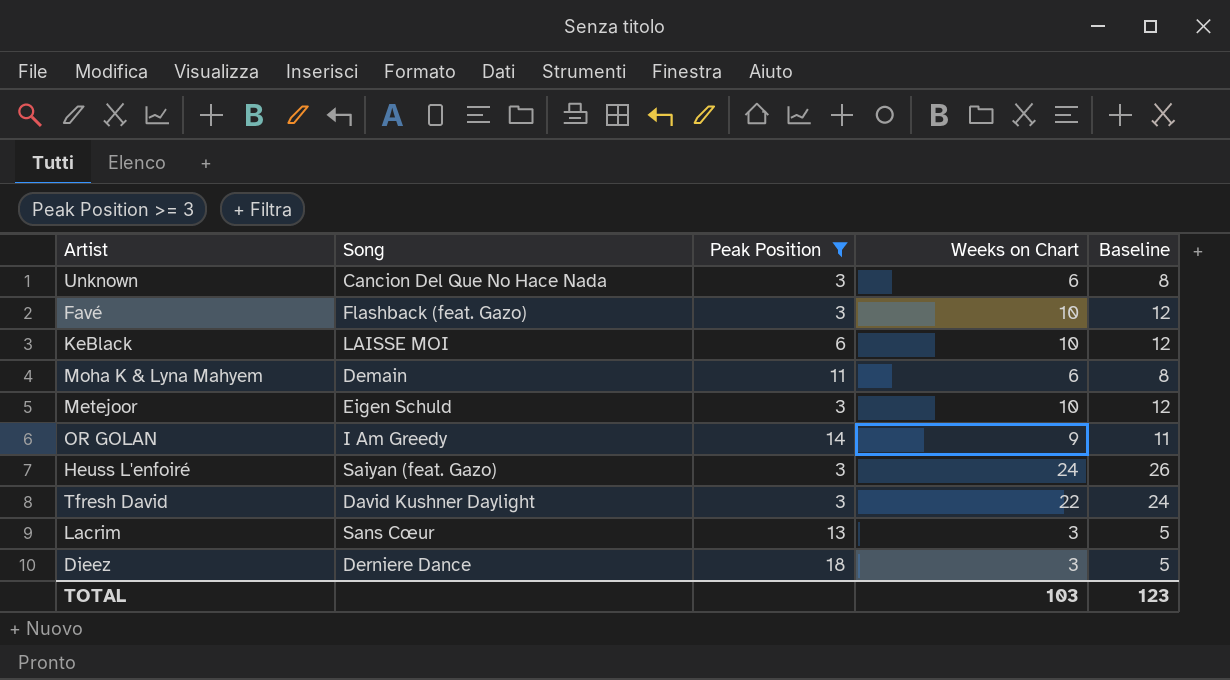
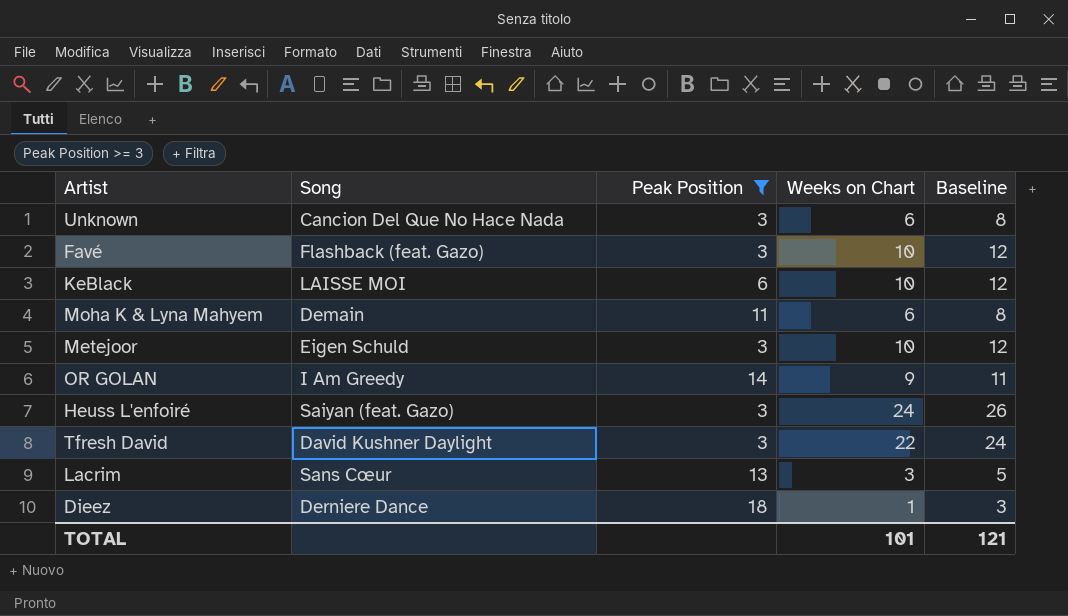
Dieez | Weeks on Chart: 3 -> 1
Dieez | Baseline: 5 -> 3
TOTAL | Weeks on Chart: 103 -> 101
TOTAL | Baseline: 123 -> 121

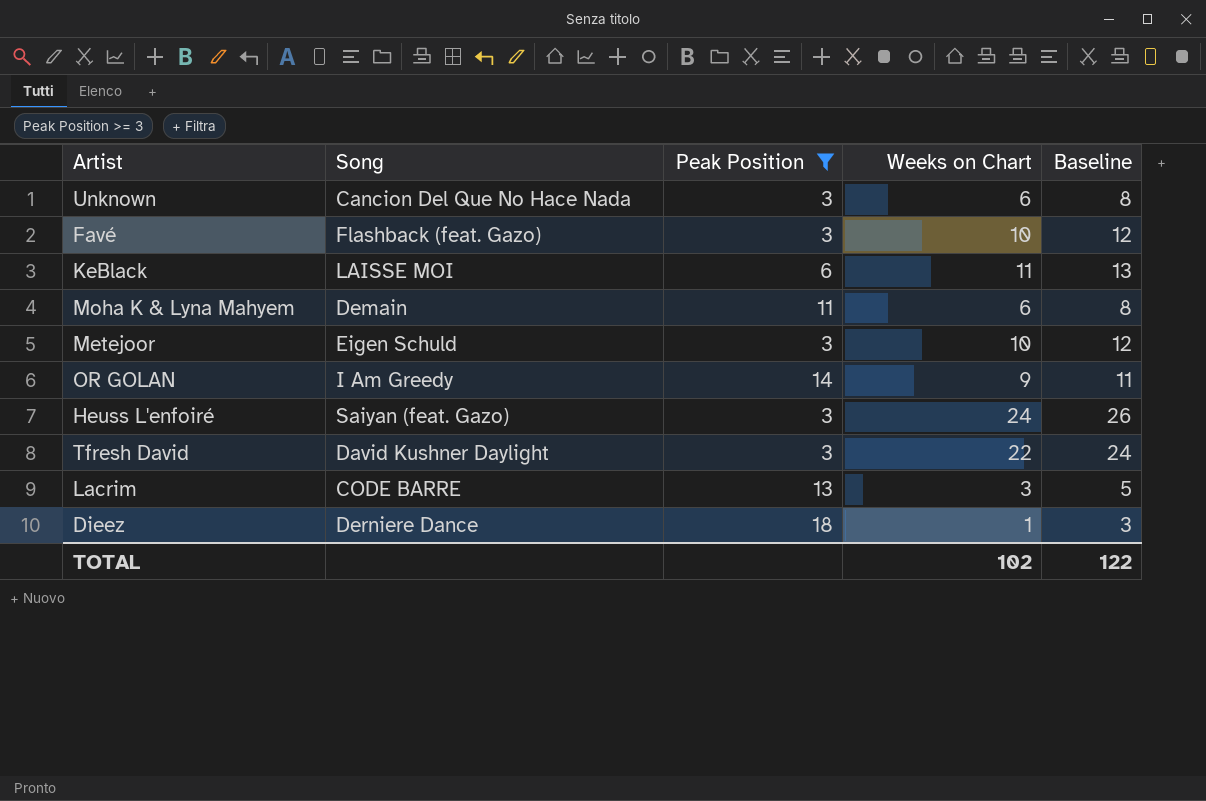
KeBlack | Weeks on Chart: 10 -> 11
KeBlack | Baseline: 12 -> 13
Lacrim | Song: Sans Cœur -> CODE BARRE
TOTAL | Weeks on Chart: 101 -> 102
TOTAL | Baseline: 121 -> 122

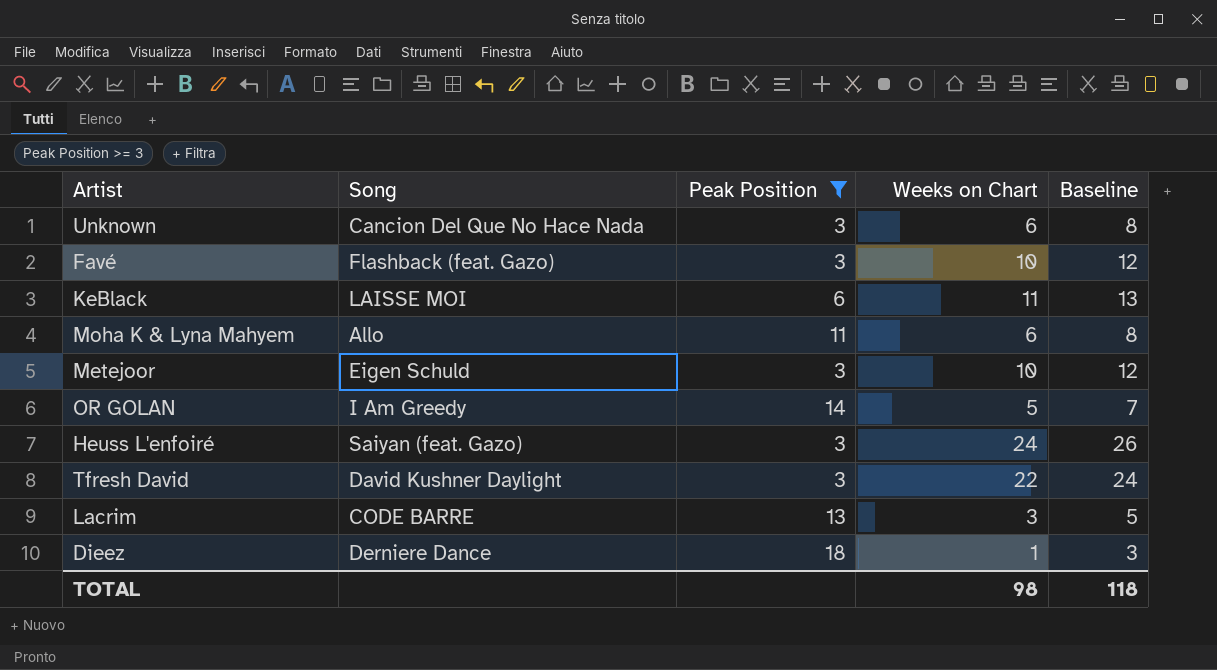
Moha K & Lyna Mahyem | Song: Demain -> Allo
OR GOLAN | Weeks on Chart: 9 -> 5
OR GOLAN | Baseline: 11 -> 7
TOTAL | Weeks on Chart: 102 -> 98
TOTAL | Baseline: 122 -> 118

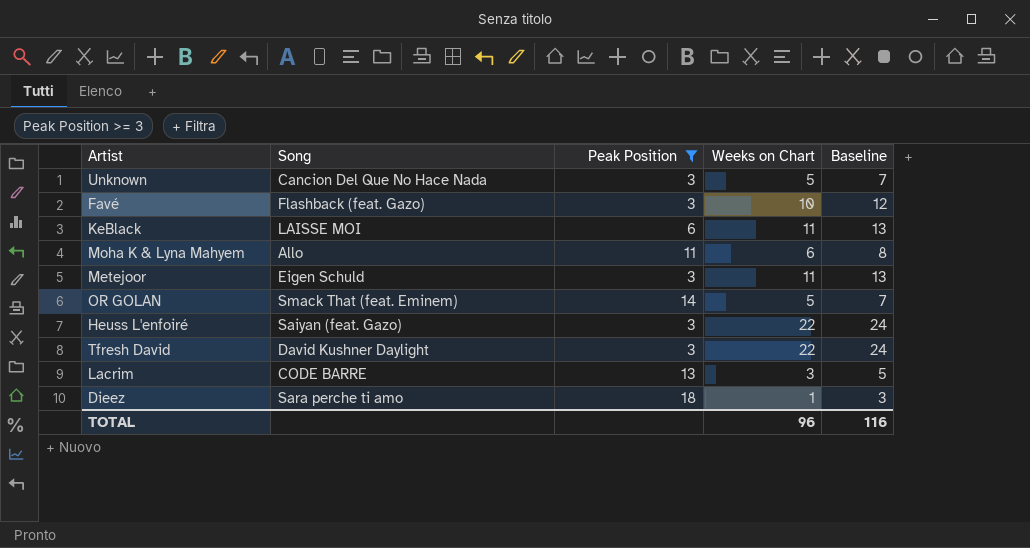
Unknown | Weeks on Chart: 6 -> 5
Unknown | Baseline: 8 -> 7
Metejoor | Weeks on Chart: 10 -> 11
Metejoor | Baseline: 12 -> 13
OR GOLAN | Song: I Am Greedy -> Smack That (feat. Eminem)
Heuss L'enfoiré | Weeks on Chart: 24 -> 22
Heuss L'enfoiré | Baseline: 26 -> 24
Dieez | Song: Derniere Dance -> Sara perche ti amo
TOTAL | Weeks on Chart: 98 -> 96
TOTAL | Baseline: 118 -> 116

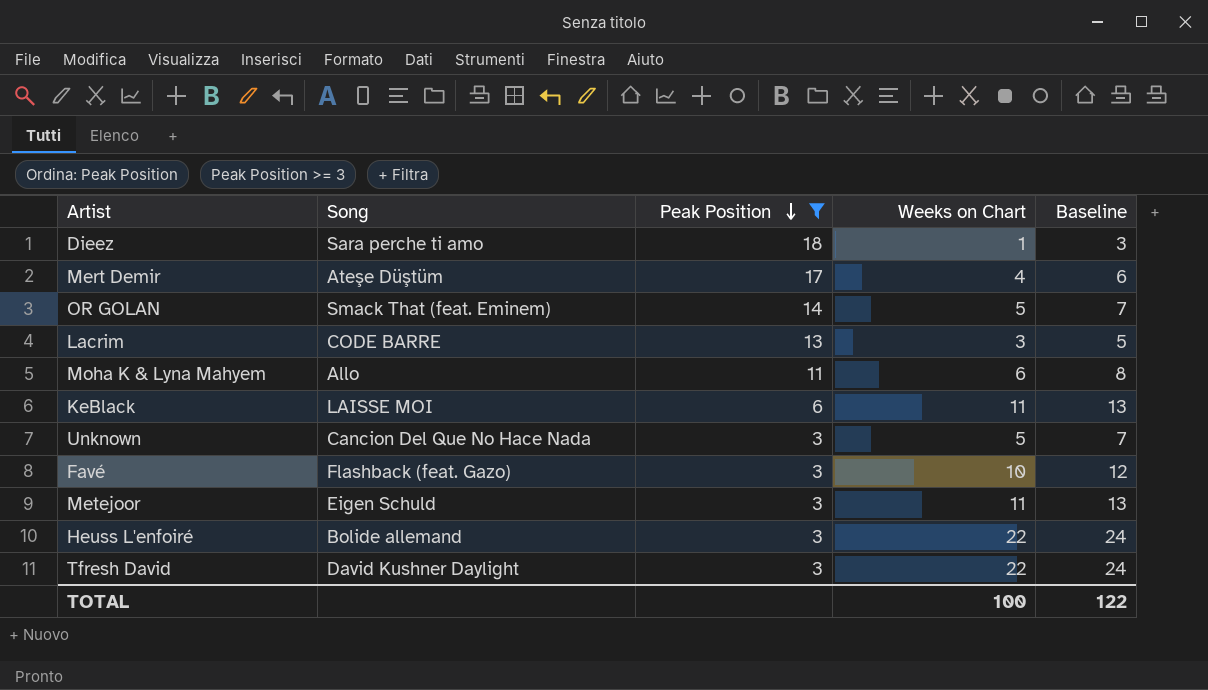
row order: none -> Peak Position descending
row Mert Demir: none -> Ateşe Düştüm | 17 | 4 | 6
Heuss L'enfoiré | Song: Saiyan (feat. Gazo) -> Bolide allemand
TOTAL | Weeks on Chart: 96 -> 100
TOTAL | Baseline: 116 -> 122

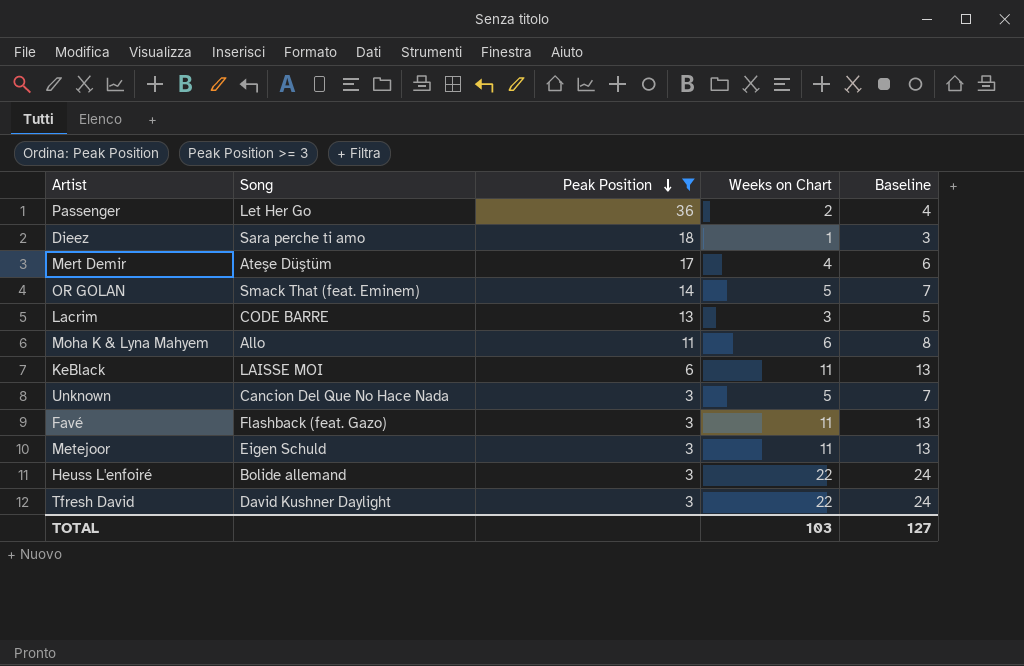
row Passenger: none -> Let Her Go | 36 | 2 | 4
Favé | Weeks on Chart: 10 -> 11
Favé | Baseline: 12 -> 13
TOTAL | Weeks on Chart: 100 -> 103
TOTAL | Baseline: 122 -> 127

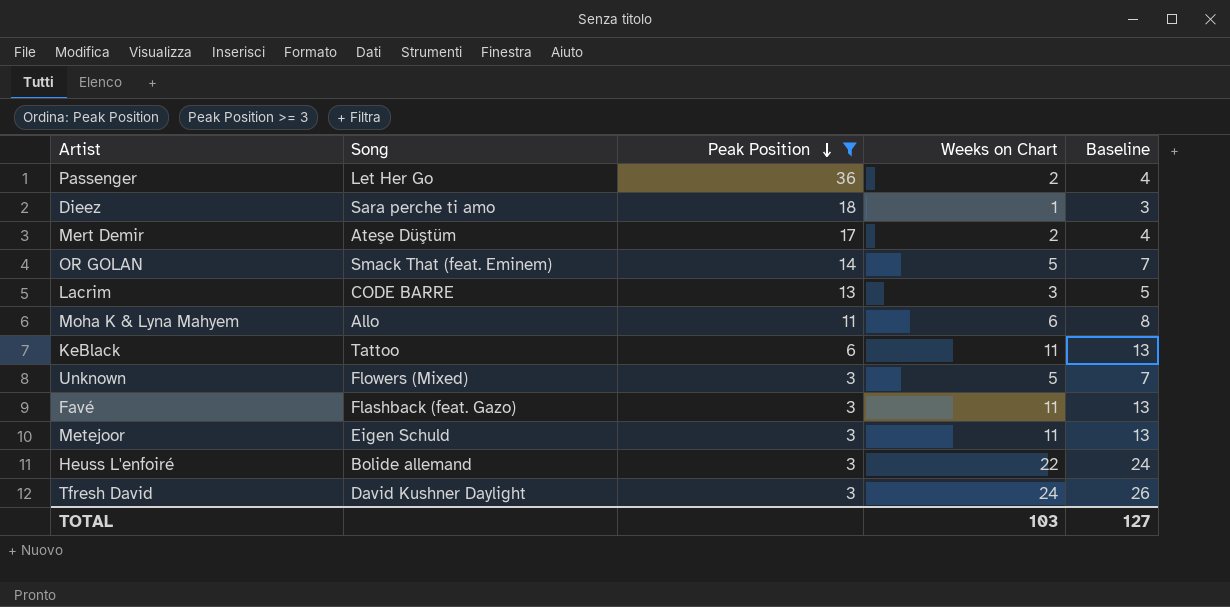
Mert Demir | Weeks on Chart: 4 -> 2
Mert Demir | Baseline: 6 -> 4
KeBlack | Song: LAISSE MOI -> Tattoo
Unknown | Song: Cancion Del Que No Hace Nada -> Flowers (Mixed)
Tfresh David | Weeks on Chart: 22 -> 24
Tfresh David | Baseline: 24 -> 26

